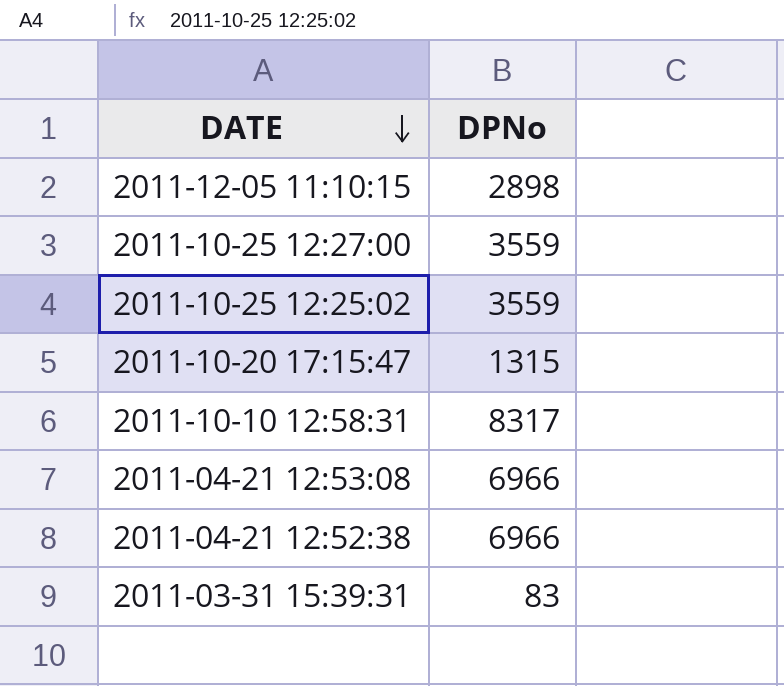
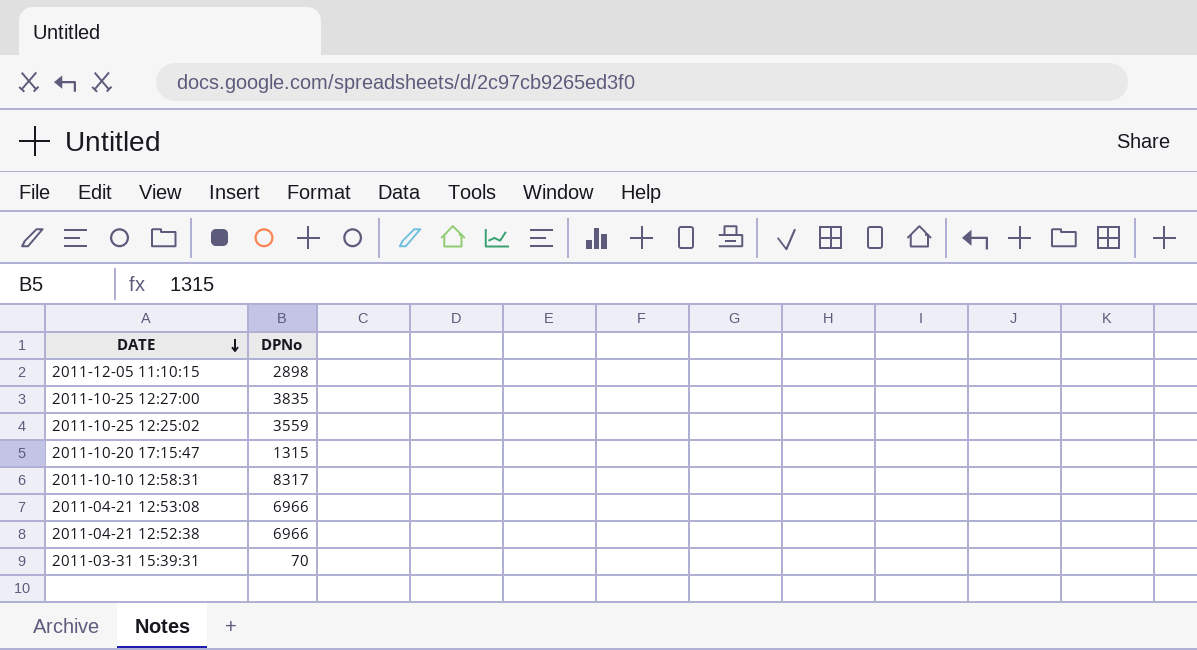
2011-10-25 12:27:00 | DPNo: 3559 -> 3835
2011-03-31 15:39:31 | DPNo: 83 -> 70

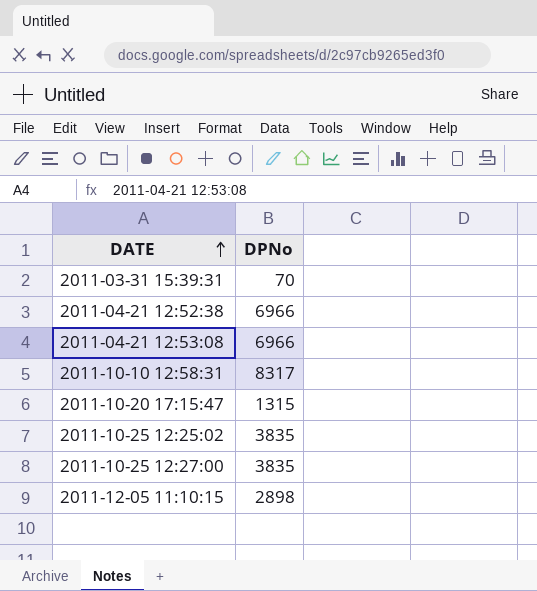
row order: DATE descending -> DATE ascending
2011-10-25 12:25:02 | DPNo: 3559 -> 3835

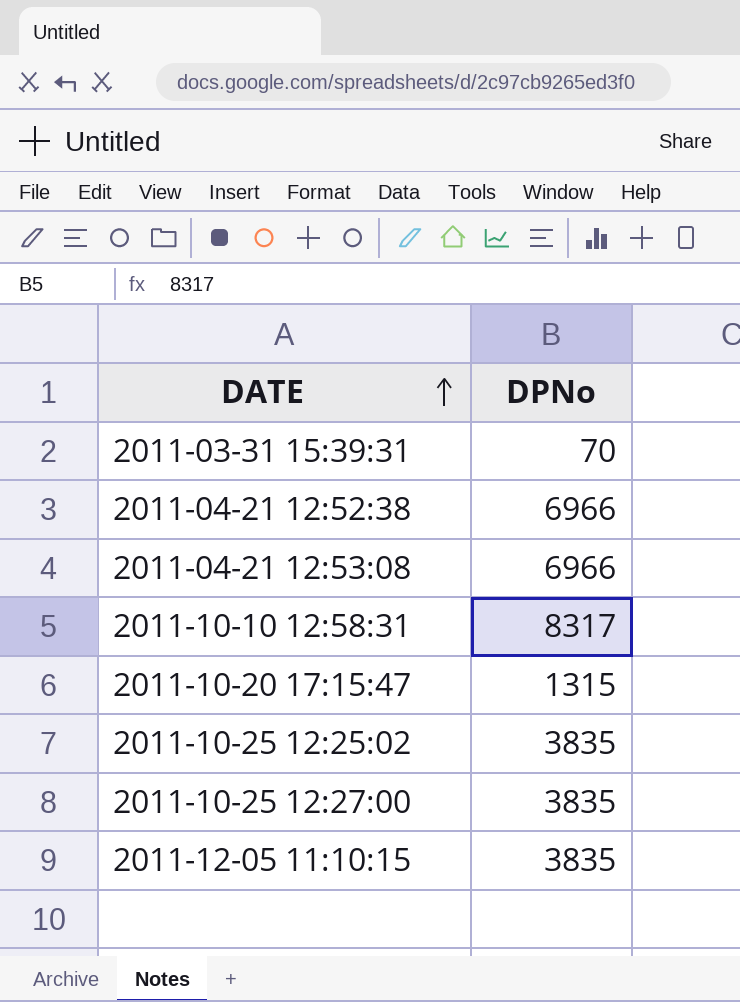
2011-12-05 11:10:15 | DPNo: 2898 -> 3835

